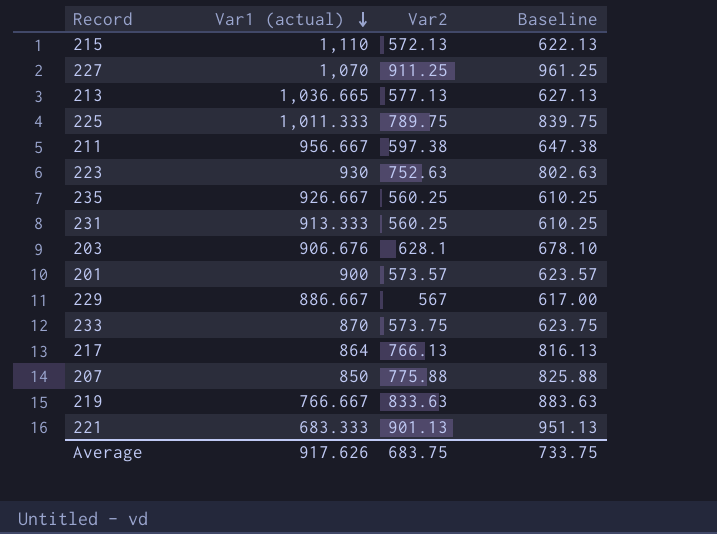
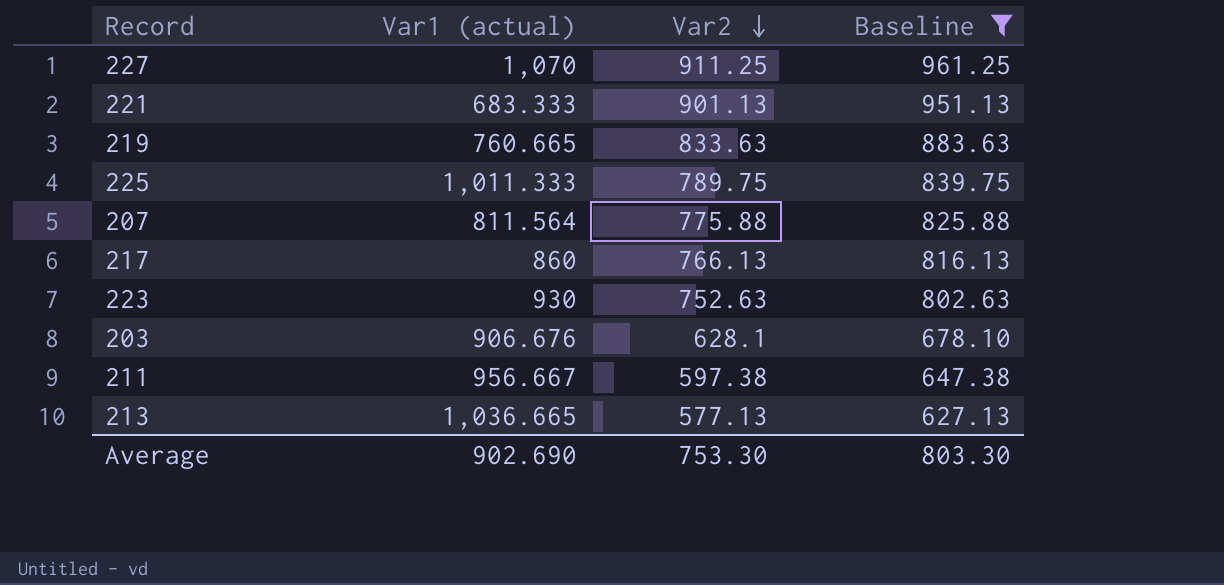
filter: none -> Baseline >= 627.13
row order: Var1 (actual) descending -> Var2 descending
219 | Var1 (actual): 766.667 -> 760.665
207 | Var1 (actual): 850 -> 811.564
217 | Var1 (actual): 864 -> 860
Average | Var1 (actual): 917.626 -> 902.690
Average | Var2: 683.75 -> 753.30
Average | Baseline: 733.75 -> 803.30

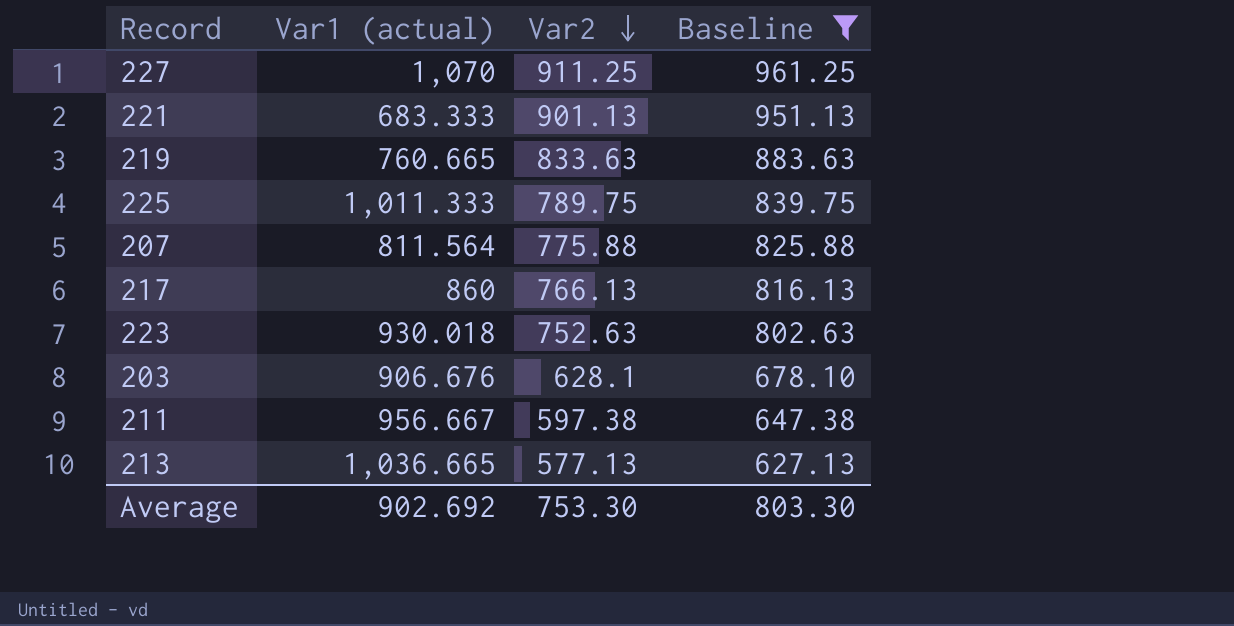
223 | Var1 (actual): 930 -> 930.018
Average | Var1 (actual): 902.690 -> 902.692

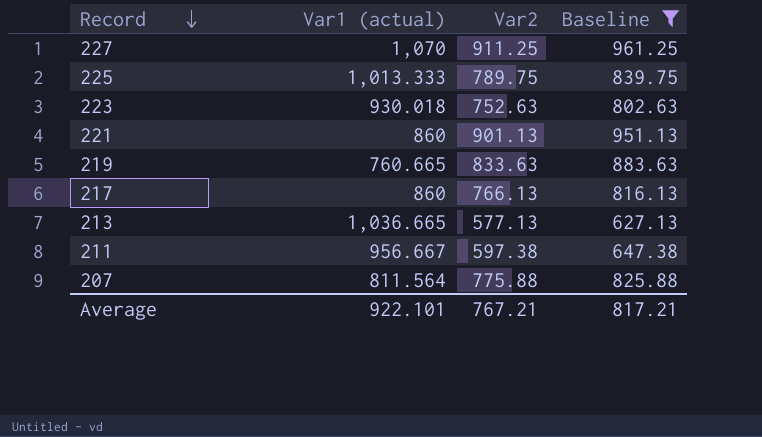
row order: Var2 descending -> Record descending
row 203: 906.676 | 628.1 | 678.10 -> none
225 | Var1 (actual): 1,011.333 -> 1,013.333
221 | Var1 (actual): 683.333 -> 860
Average | Var1 (actual): 902.692 -> 922.101
Average | Var2: 753.30 -> 767.21
Average | Baseline: 803.30 -> 817.21

